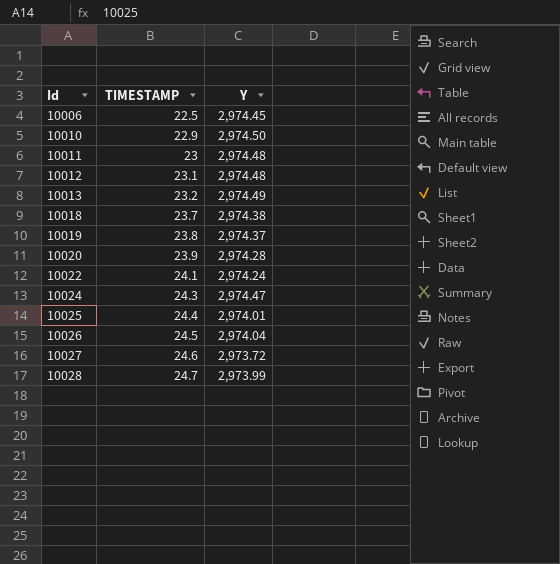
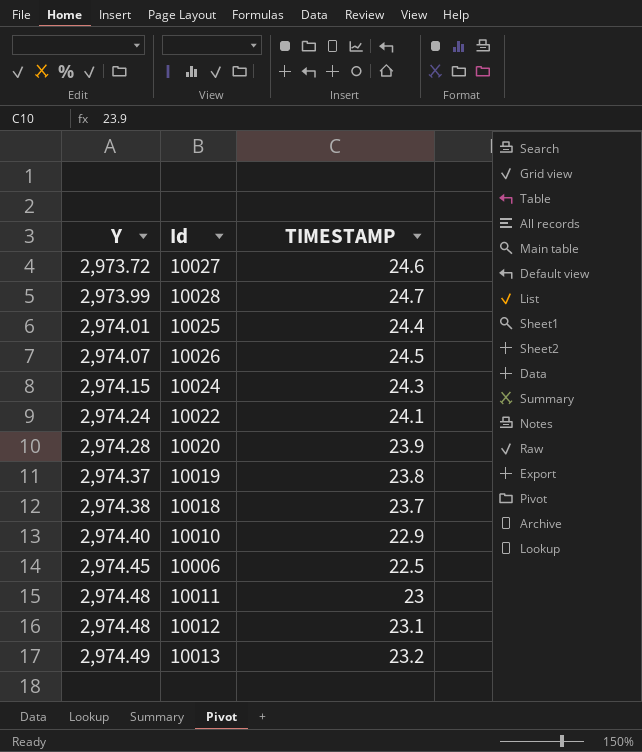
row order: Id ascending -> Y ascending
column Y | position: 3 -> 1
10026 | Y: 2,974.04 -> 2,974.07
10024 | Y: 2,974.47 -> 2,974.15
10010 | Y: 2,974.50 -> 2,974.40

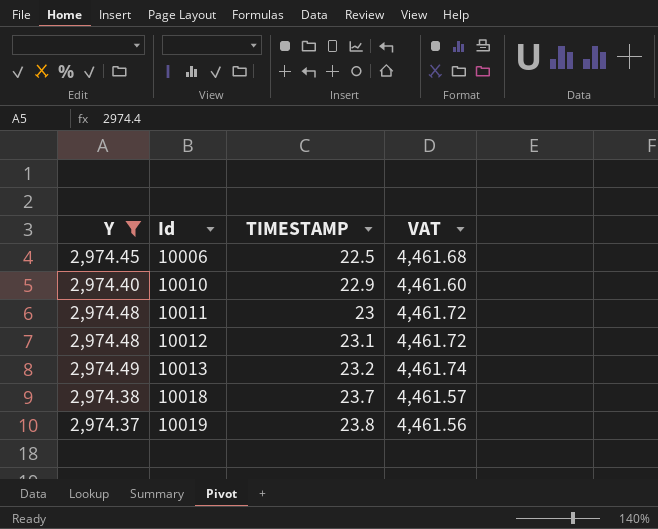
filter: none -> Y >= 2,974.37
row order: Y ascending -> Id ascending
column VAT | formula: none -> [Y] * 1.5

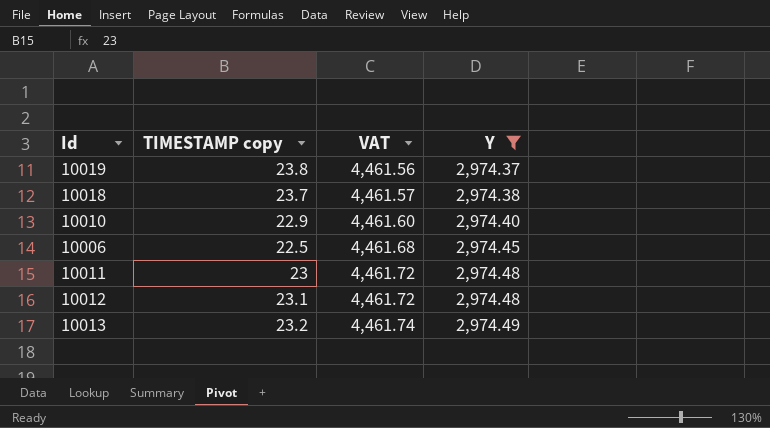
row order: Id ascending -> VAT ascending
column name: TIMESTAMP -> TIMESTAMP copy
column Y | position: 1 -> 4

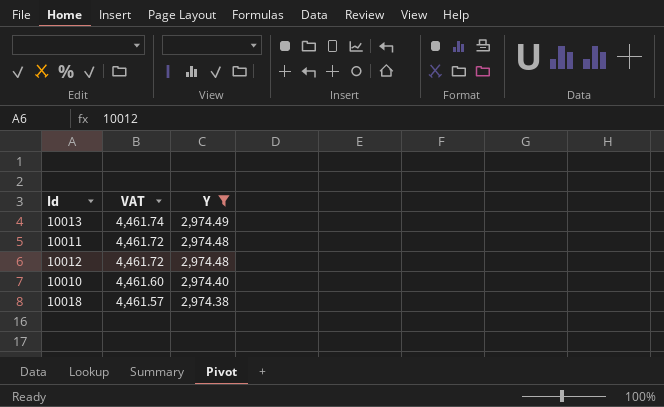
row order: VAT ascending -> VAT descending
column TIMESTAMP copy | position: 2 -> none
row 10019: 23.8 | 4,461.56 | 2,974.37 -> none
row 10006: 22.5 | 4,461.68 | 2,974.45 -> none

